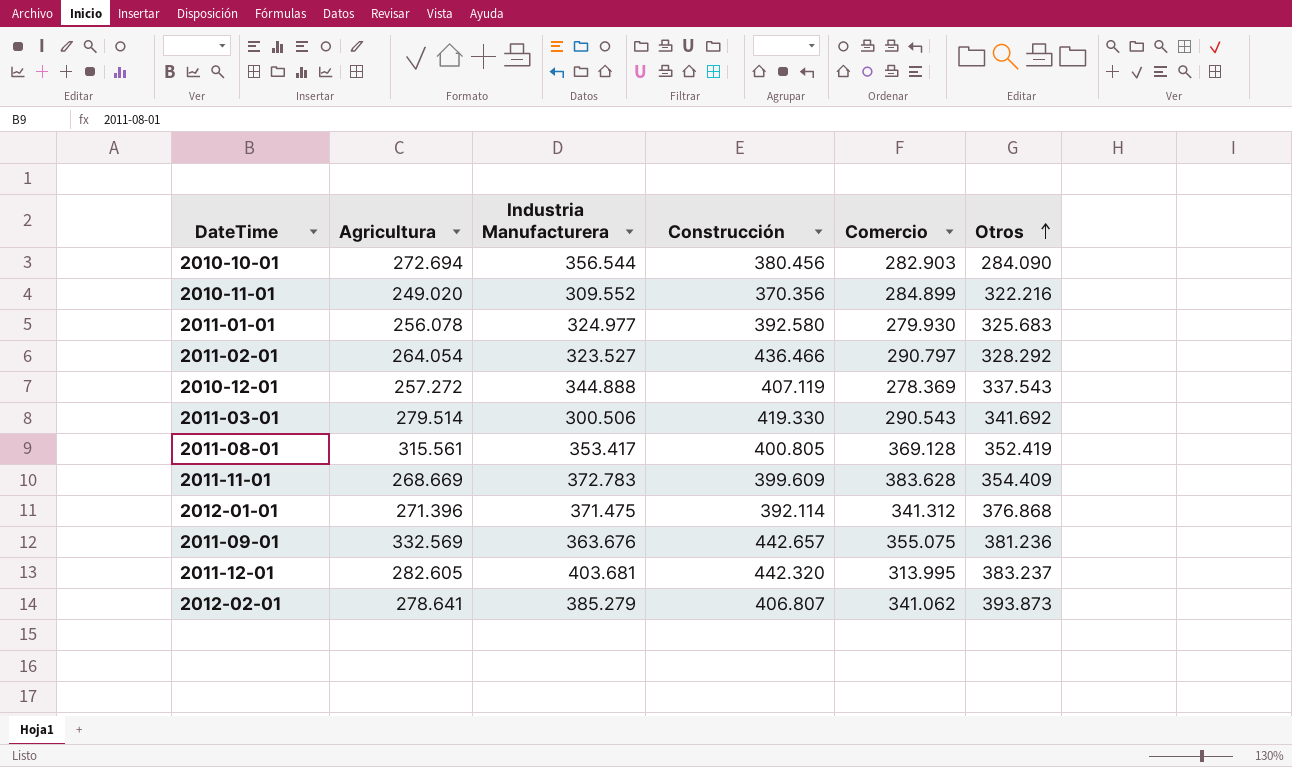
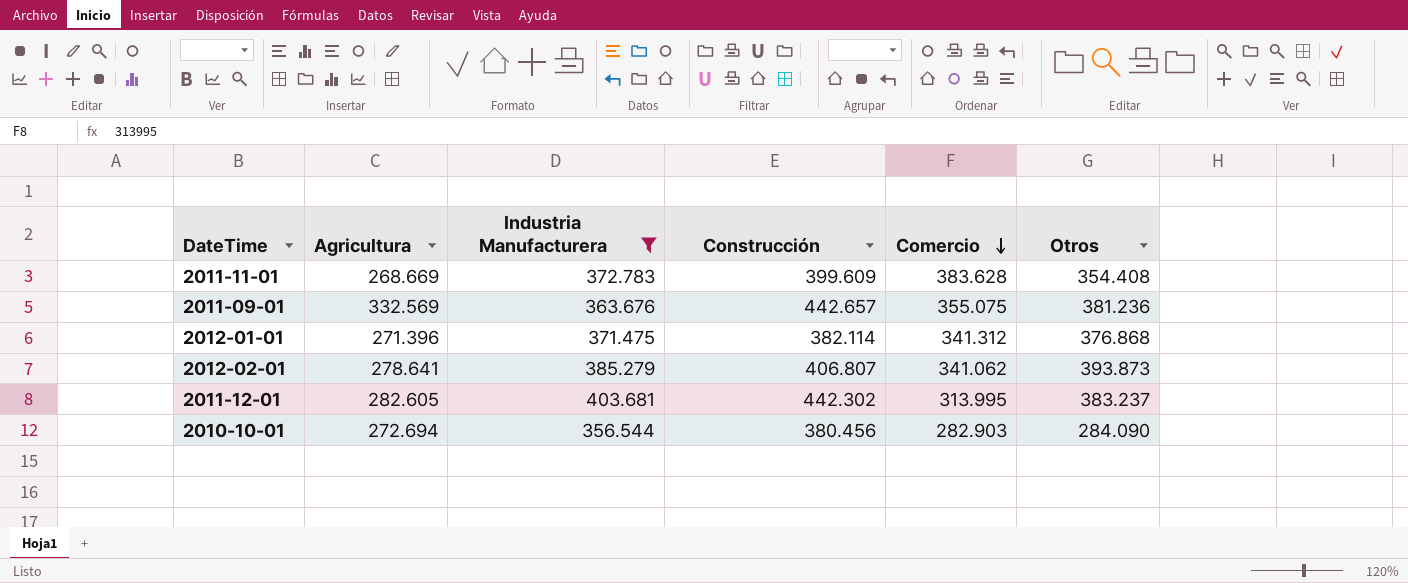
filter: none -> Industria Manufacturera >= 356.544
row order: Otros ascending -> Comercio descending
2011-11-01 | Otros: 354.409 -> 354.408
2012-01-01 | Construcción: 392.114 -> 382.114
2011-12-01 | Construcción: 442.320 -> 442.302

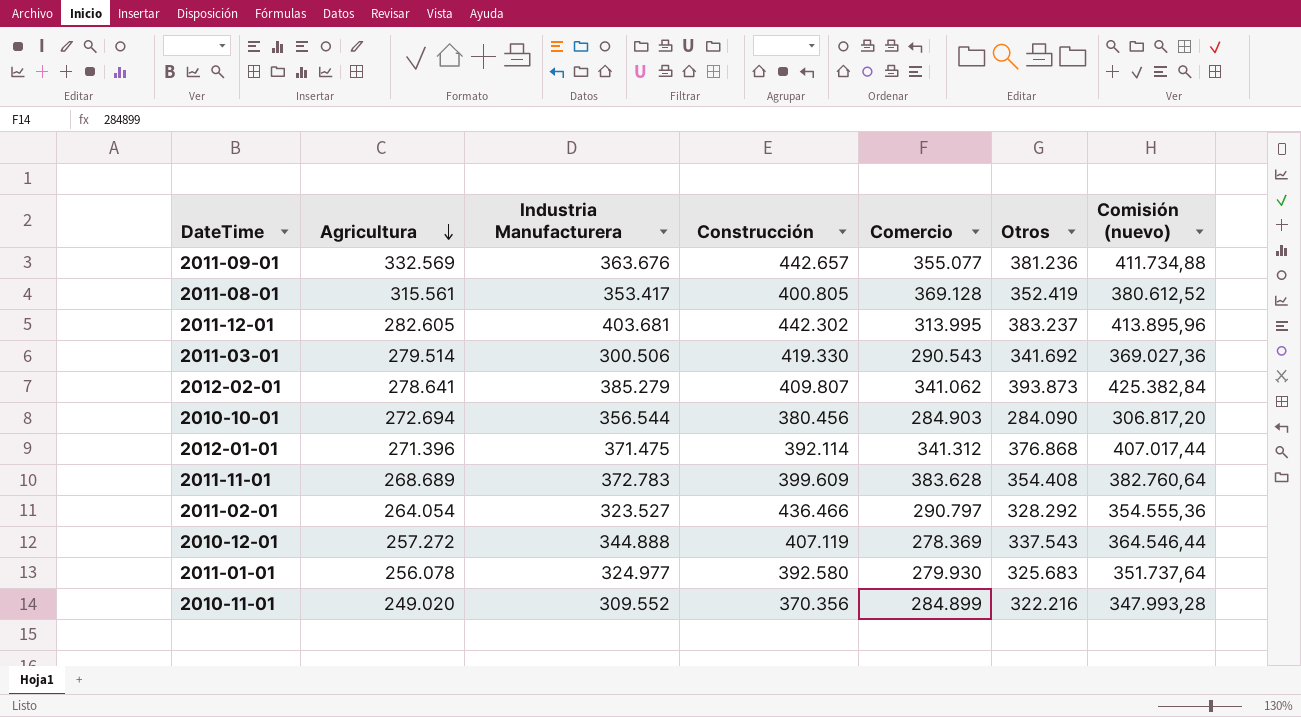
filter: Industria Manufacturera >= 356.544 -> none
row order: Comercio descending -> Agricultura descending
column Comisión (nuevo) | formula: none -> [Otros] * 1,08
2011-09-01 | Comercio: 355.075 -> 355.077
2012-02-01 | Construcción: 406.807 -> 409.807
2010-10-01 | Comercio: 282.903 -> 284.903
2012-01-01 | Construcción: 382.114 -> 392.114
2011-11-01 | Agricultura: 268.669 -> 268.689

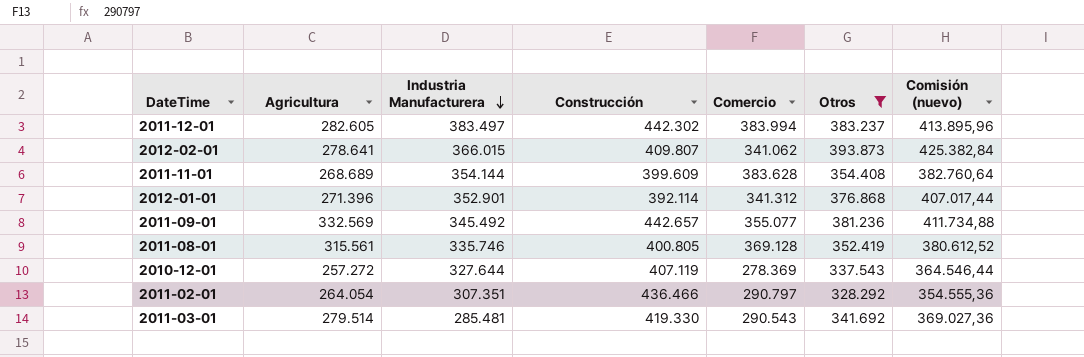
filter: none -> Otros >= 328.292
row order: Agricultura descending -> Industria Manufacturera descending
2011-12-01 | Industria Manufacturera: 403.681 -> 383.497
2011-12-01 | Comercio: 313.995 -> 383.994
2012-02-01 | Industria Manufacturera: 385.279 -> 366.015
2011-11-01 | Industria Manufacturera: 372.783 -> 354.144
2012-01-01 | Industria Manufacturera: 371.475 -> 352.901
2011-09-01 | Industria Manufacturera: 363.676 -> 345.492
2011-08-01 | Industria Manufacturera: 353.417 -> 335.746
2010-12-01 | Industria Manufacturera: 344.888 -> 327.644
2011-02-01 | Industria Manufacturera: 323.527 -> 307.351
2011-03-01 | Industria Manufacturera: 300.506 -> 285.481

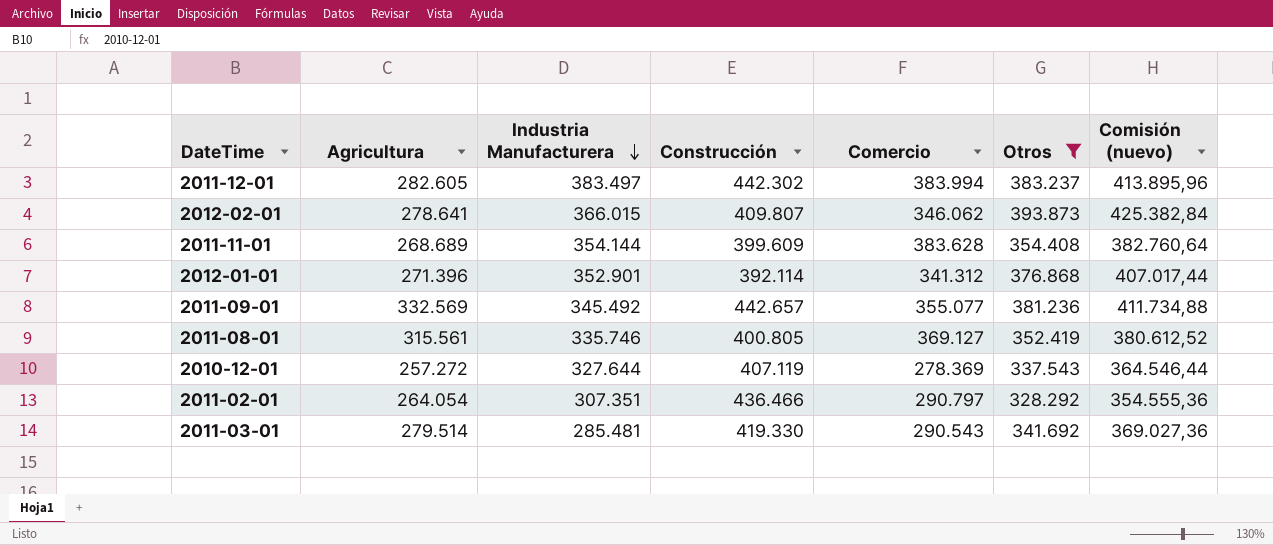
2012-02-01 | Comercio: 341.062 -> 346.062
2011-08-01 | Comercio: 369.128 -> 369.127

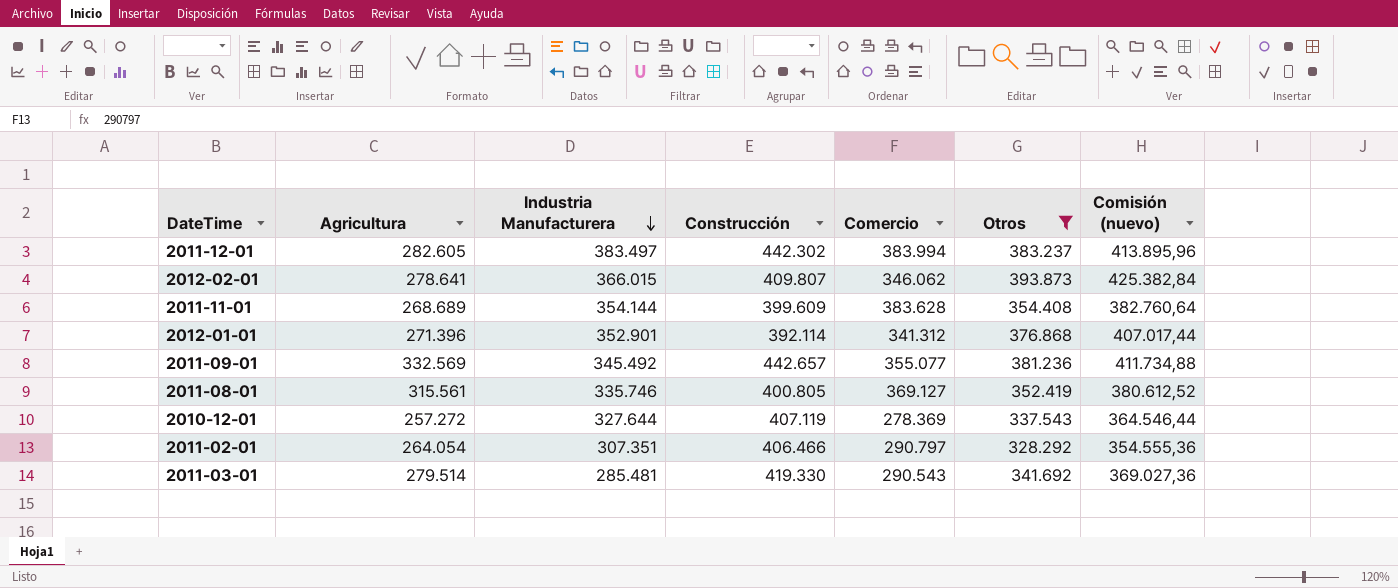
2011-02-01 | Construcción: 436.466 -> 406.466

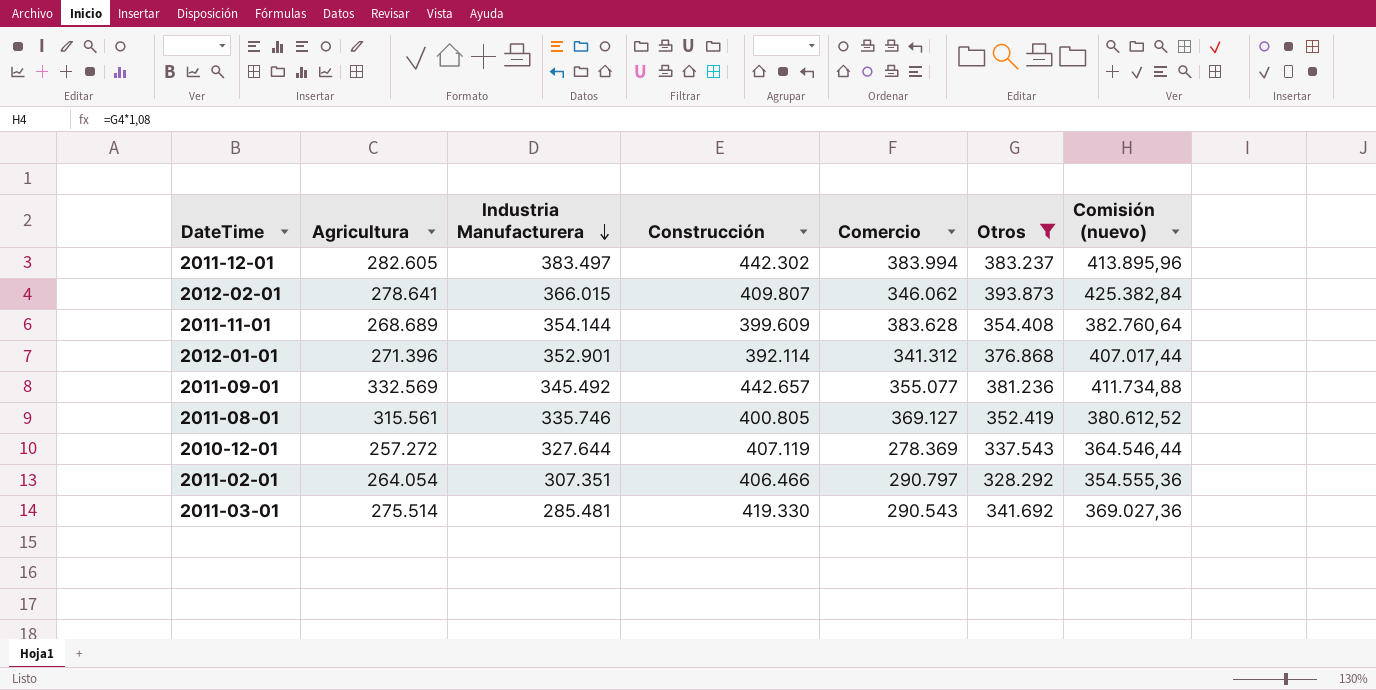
2011-03-01 | Agricultura: 279.514 -> 275.514

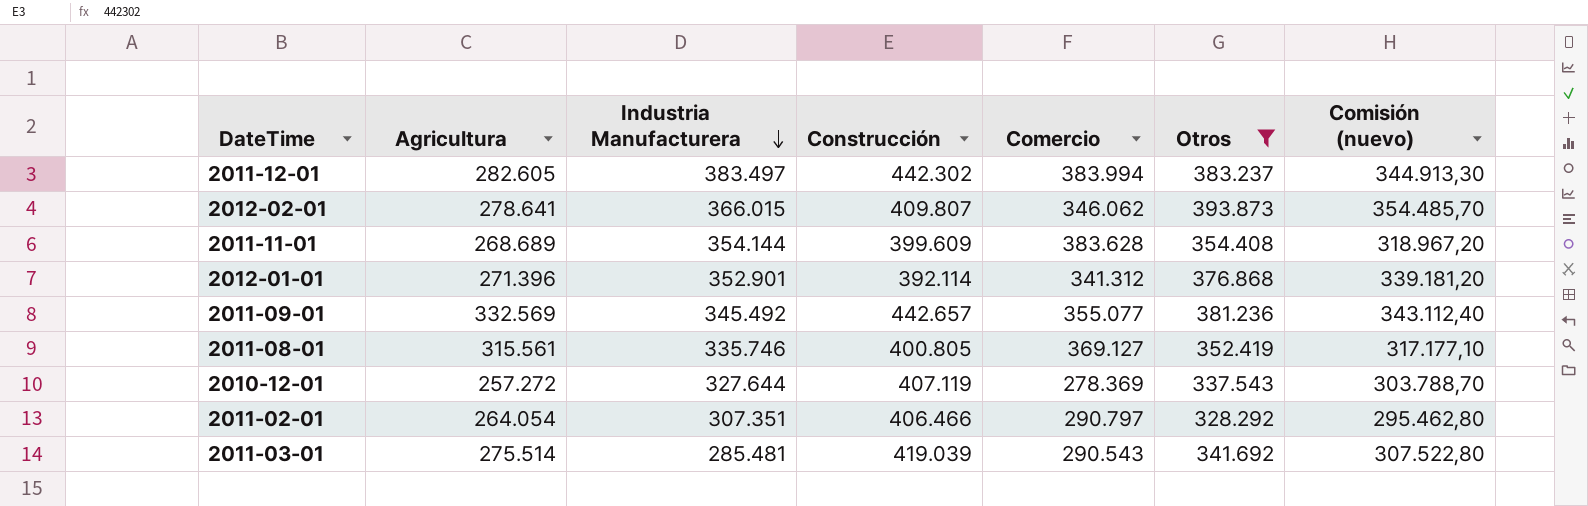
column Comisión (nuevo) | formula: [Otros] * 1,08 -> [Otros] * 0,9
2011-03-01 | Construcción: 419.330 -> 419.039

